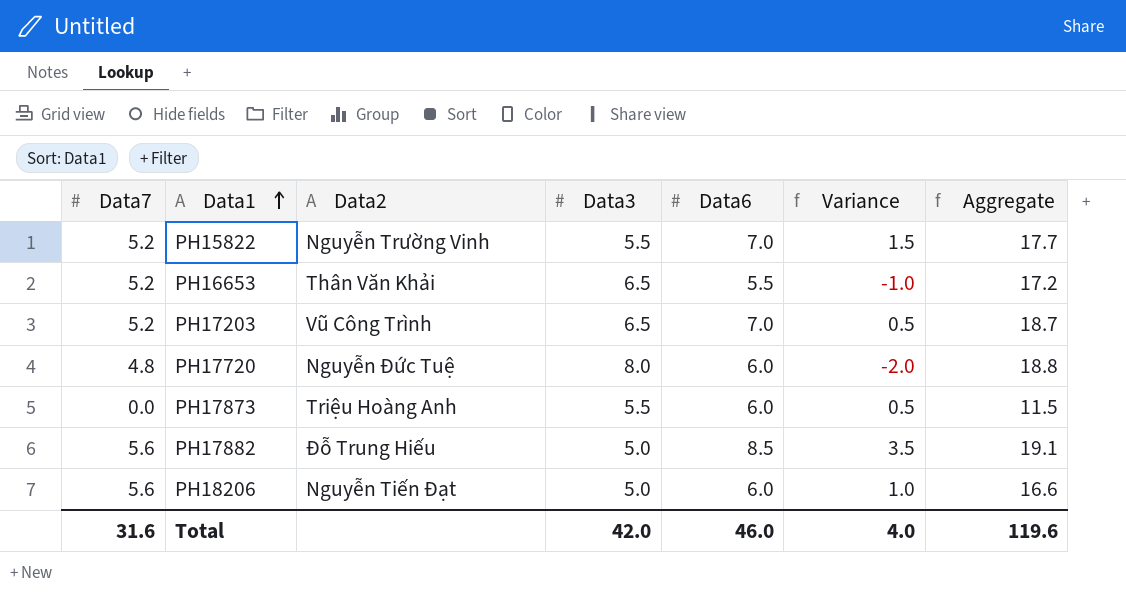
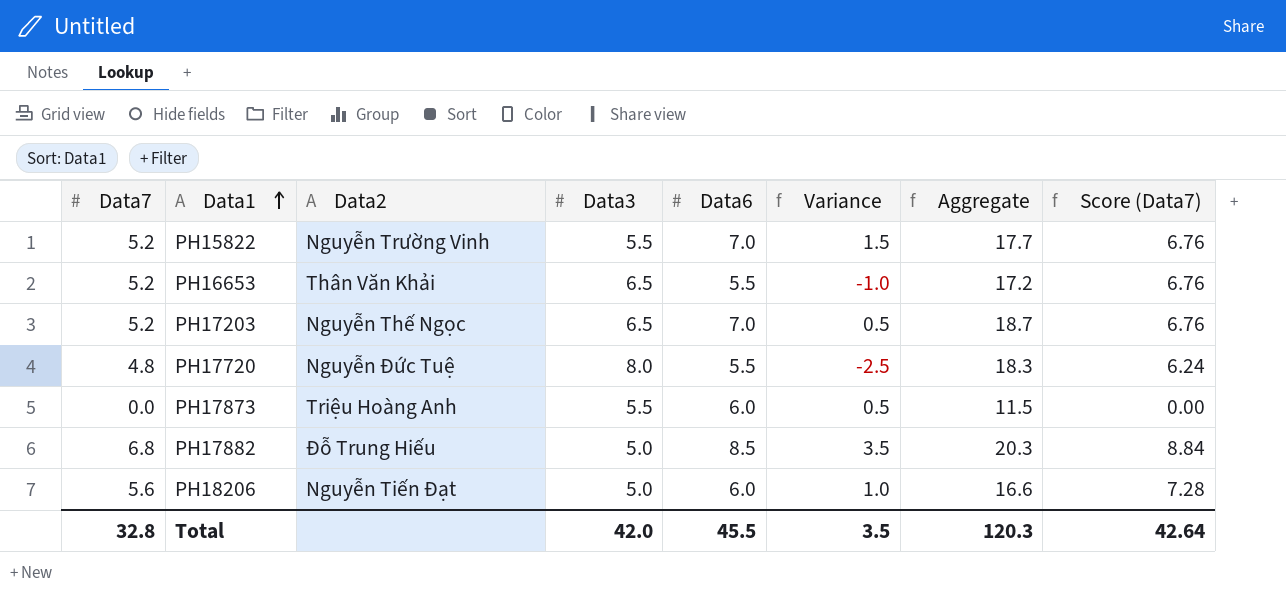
column Score (Data7) | formula: none -> [Data7] * 1.3
PH17203 | Data2: Vũ Công Trình -> Nguyễn Thế Ngọc
PH17720 | Data6: 6.0 -> 5.5
PH17720 | Variance: -2.0 -> -2.5
PH17720 | Aggregate: 18.8 -> 18.3
PH17882 | Data7: 5.6 -> 6.8
PH17882 | Aggregate: 19.1 -> 20.3
Total | Data7: 31.6 -> 32.8
Total | Data6: 46.0 -> 45.5
Total | Variance: 4.0 -> 3.5
Total | Aggregate: 119.6 -> 120.3

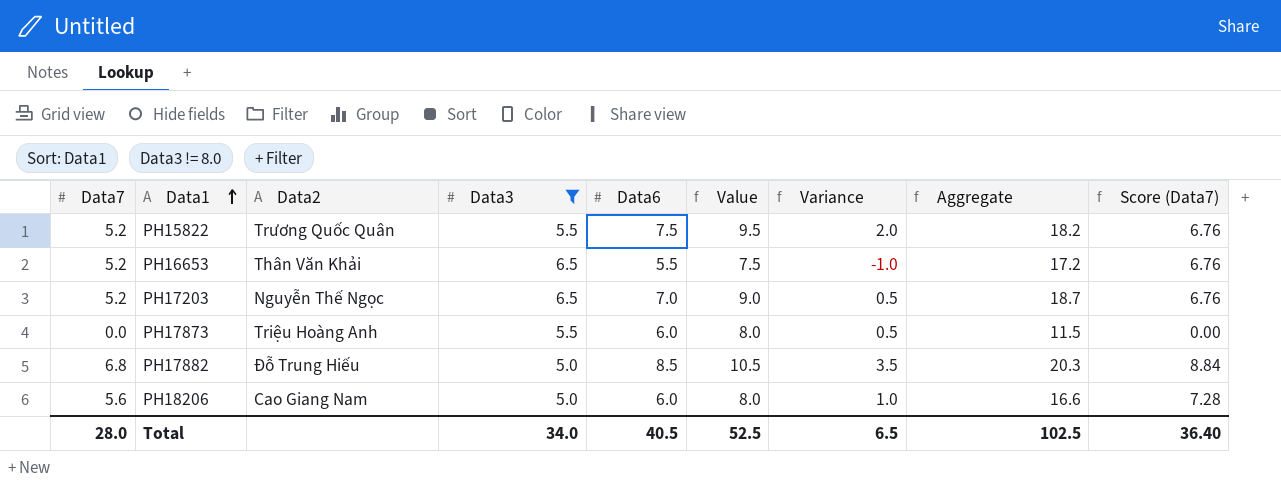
filter: none -> Data3 != 8.0
column Value | formula: none -> [Data6] + 2
PH15822 | Data2: Nguyễn Trường Vinh -> Trương Quốc Quân
PH15822 | Data6: 7.0 -> 7.5
PH15822 | Variance: 1.5 -> 2.0
PH15822 | Aggregate: 17.7 -> 18.2
PH18206 | Data2: Nguyễn Tiến Đạt -> Cao Giang Nam
Total | Data7: 32.8 -> 28.0
Total | Data3: 42.0 -> 34.0
Total | Data6: 45.5 -> 40.5
Total | Variance: 3.5 -> 6.5
Total | Aggregate: 120.3 -> 102.5
Total | Score (Data7): 42.64 -> 36.40

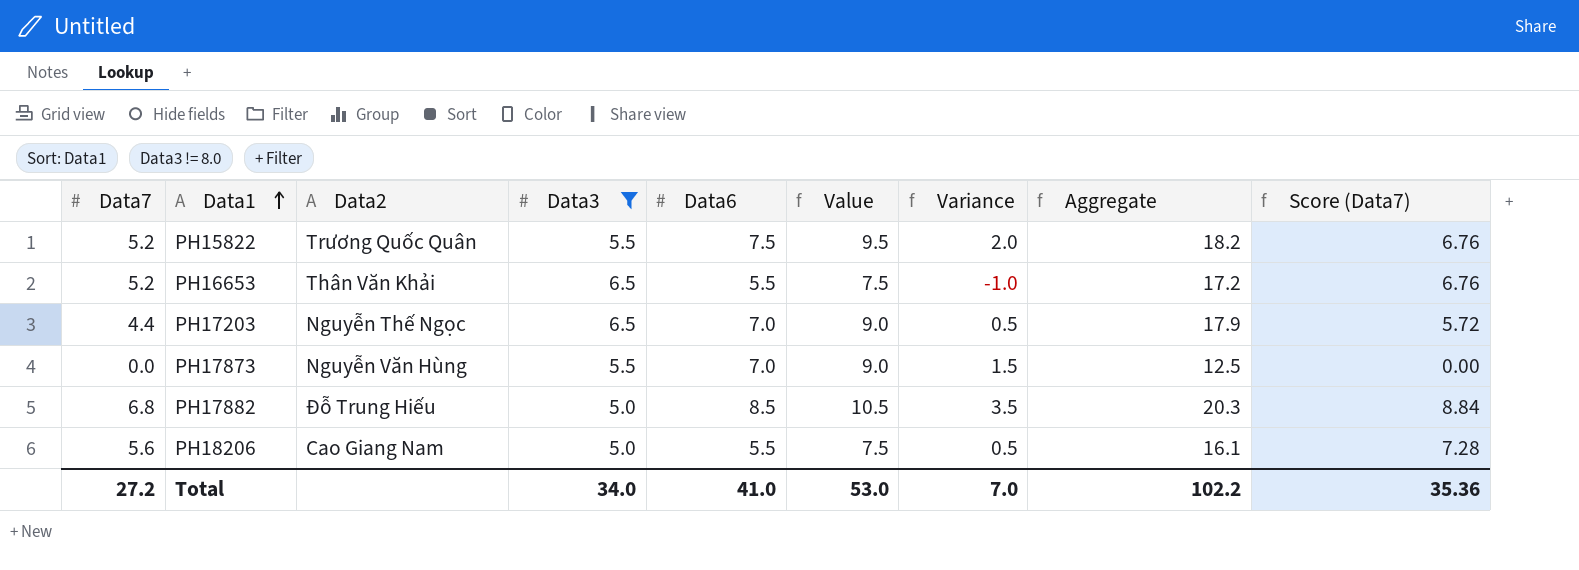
PH17203 | Data7: 5.2 -> 4.4
PH17203 | Aggregate: 18.7 -> 17.9
PH17203 | Score (Data7): 6.76 -> 5.72
PH17873 | Data2: Triệu Hoàng Anh -> Nguyễn Văn Hùng
PH17873 | Data6: 6.0 -> 7.0
PH17873 | Value: 8.0 -> 9.0
PH17873 | Variance: 0.5 -> 1.5
PH17873 | Aggregate: 11.5 -> 12.5
PH18206 | Data6: 6.0 -> 5.5
PH18206 | Value: 8.0 -> 7.5
PH18206 | Variance: 1.0 -> 0.5
PH18206 | Aggregate: 16.6 -> 16.1
Total | Data7: 28.0 -> 27.2
Total | Data6: 40.5 -> 41.0
Total | Value: 52.5 -> 53.0
Total | Variance: 6.5 -> 7.0
Total | Aggregate: 102.5 -> 102.2
Total | Score (Data7): 36.40 -> 35.36

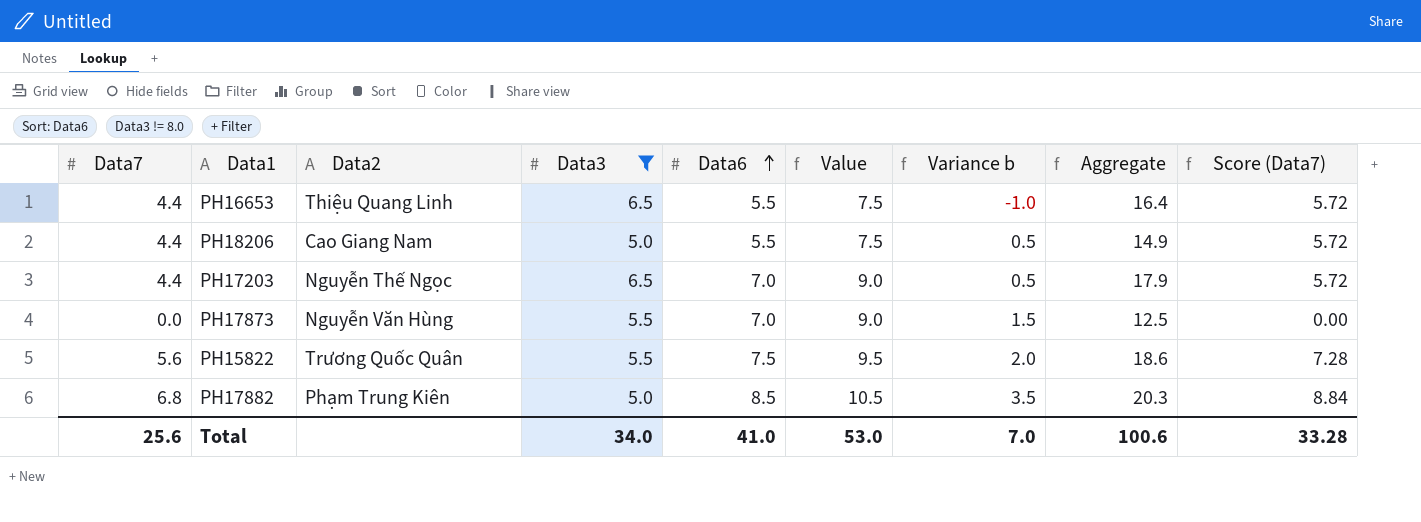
row order: Data1 ascending -> Data6 ascending
column name: Variance -> Variance b
PH16653 | Data7: 5.2 -> 4.4
PH16653 | Data2: Thân Văn Khải -> Thiệu Quang Linh
PH16653 | Aggregate: 17.2 -> 16.4
PH16653 | Score (Data7): 6.76 -> 5.72
PH18206 | Data7: 5.6 -> 4.4
PH18206 | Aggregate: 16.1 -> 14.9
PH18206 | Score (Data7): 7.28 -> 5.72
PH15822 | Data7: 5.2 -> 5.6
PH15822 | Aggregate: 18.2 -> 18.6
PH15822 | Score (Data7): 6.76 -> 7.28
PH17882 | Data2: Đỗ Trung Hiếu -> Phạm Trung Kiên
Total | Data7: 27.2 -> 25.6
Total | Aggregate: 102.2 -> 100.6
Total | Score (Data7): 35.36 -> 33.28

